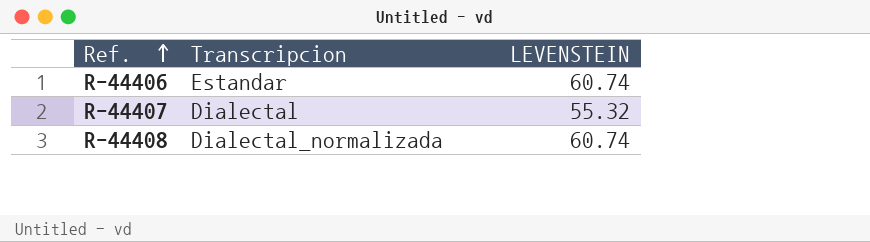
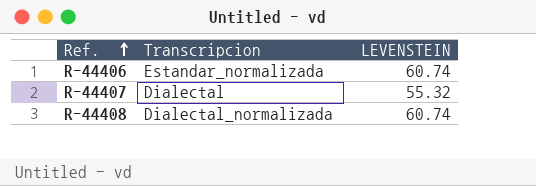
R-44406 | Transcripcion: Estandar -> Estandar_normalizada

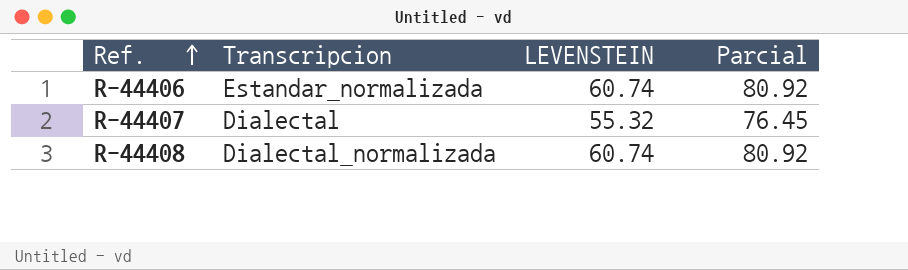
column Parcial | position: none -> 4

